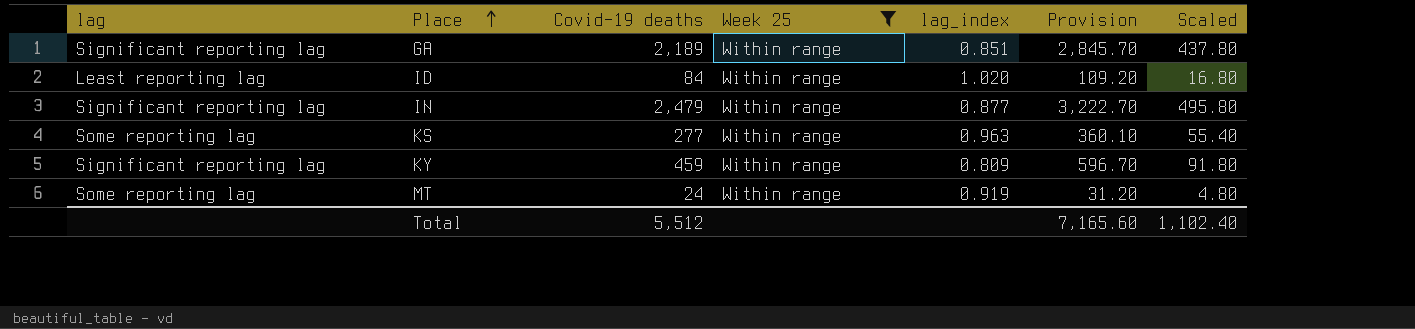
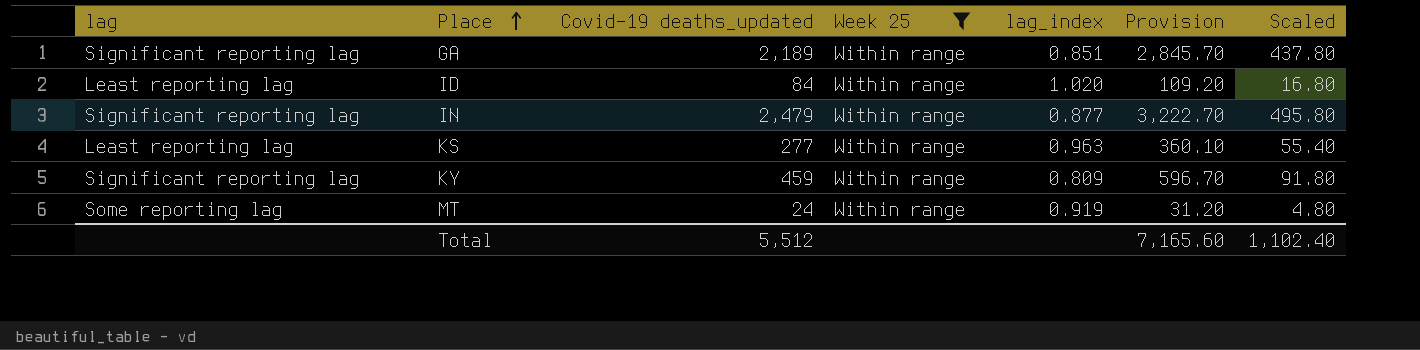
column name: Covid-19 deaths -> Covid-19 deaths_updated
KS | lag: Some reporting lag -> Least reporting lag

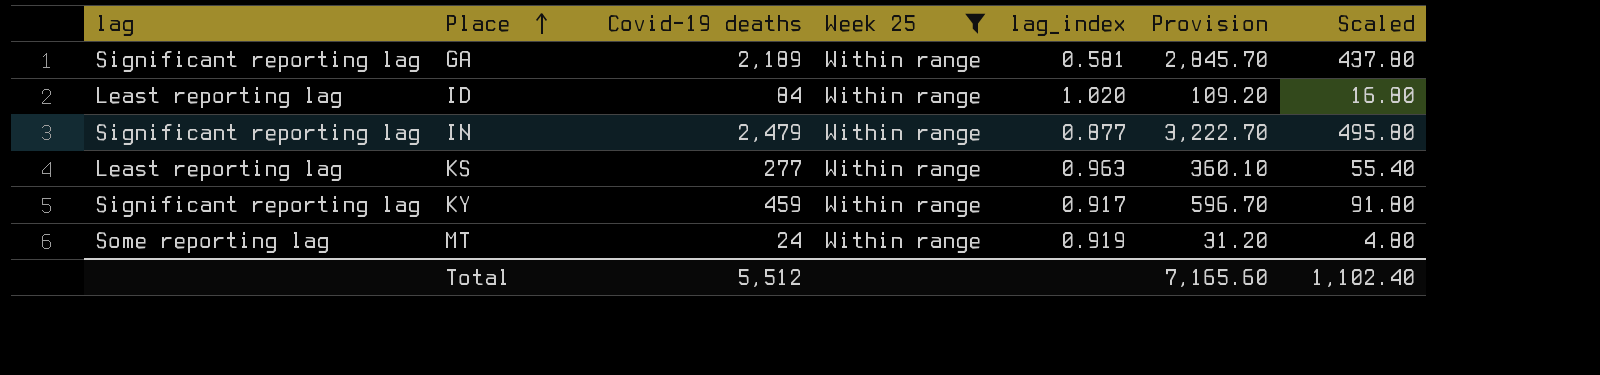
column name: Covid-19 deaths_updated -> Covid-19 deaths
GA | lag_index: 0.851 -> 0.581
KY | lag_index: 0.809 -> 0.917

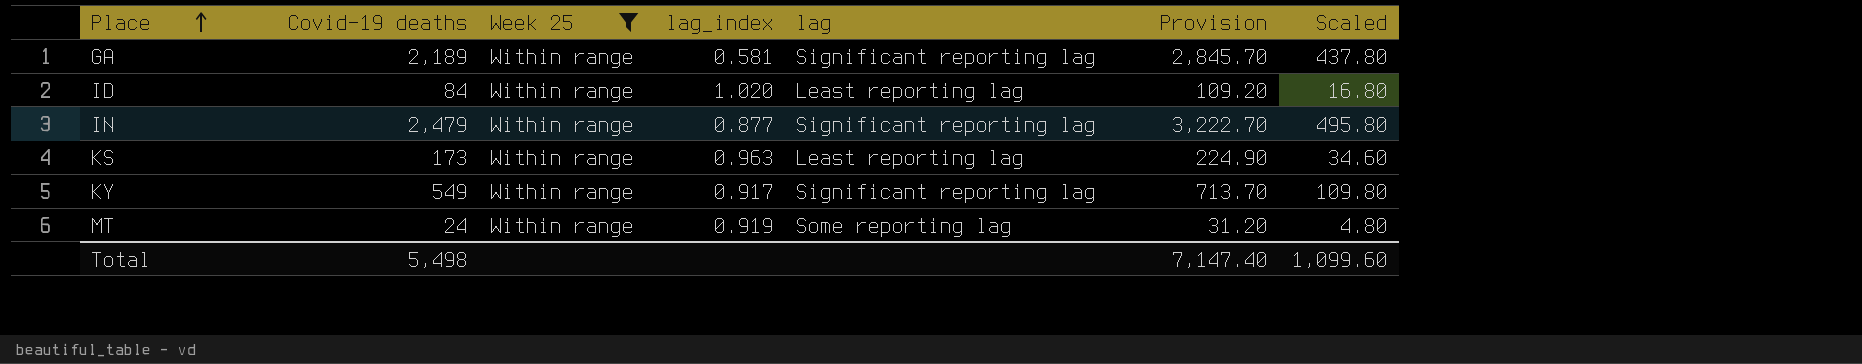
column lag | position: 1 -> 5
KS | Covid-19 deaths: 277 -> 173
KS | Provision: 360.10 -> 224.90
KS | Scaled: 55.40 -> 34.60
KY | Covid-19 deaths: 459 -> 549
KY | Provision: 596.70 -> 713.70
KY | Scaled: 91.80 -> 109.80
Total | Covid-19 deaths: 5,512 -> 5,498
Total | Provision: 7,165.60 -> 7,147.40
Total | Scaled: 1,102.40 -> 1,099.60

